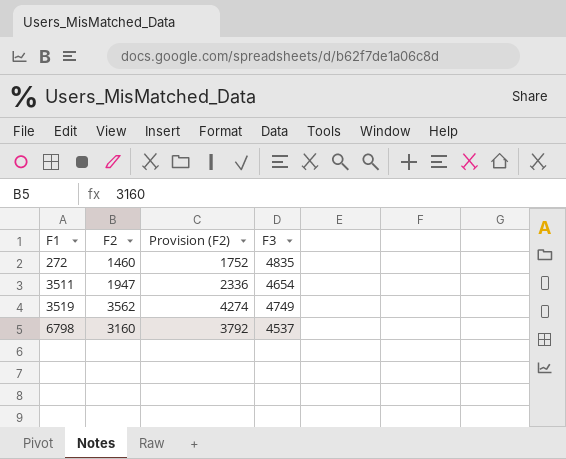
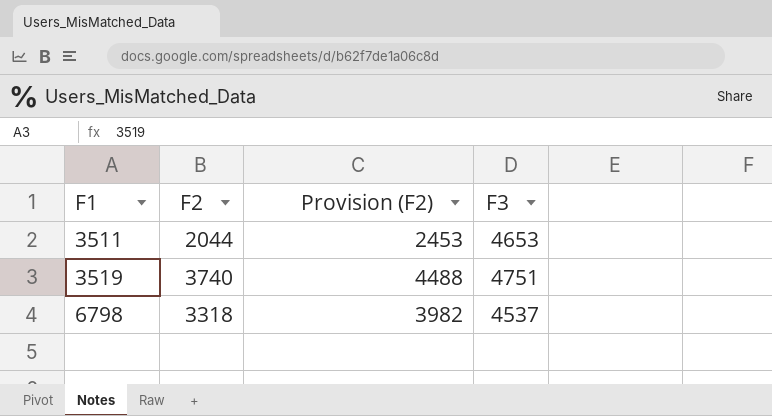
row 272: 1460 | 1752 | 4835 -> none
3511 | F2: 1947 -> 2044
3511 | Provision (F2): 2336 -> 2453
3511 | F3: 4654 -> 4653
3519 | F2: 3562 -> 3740
3519 | Provision (F2): 4274 -> 4488
3519 | F3: 4749 -> 4751
6798 | F2: 3160 -> 3318
6798 | Provision (F2): 3792 -> 3982

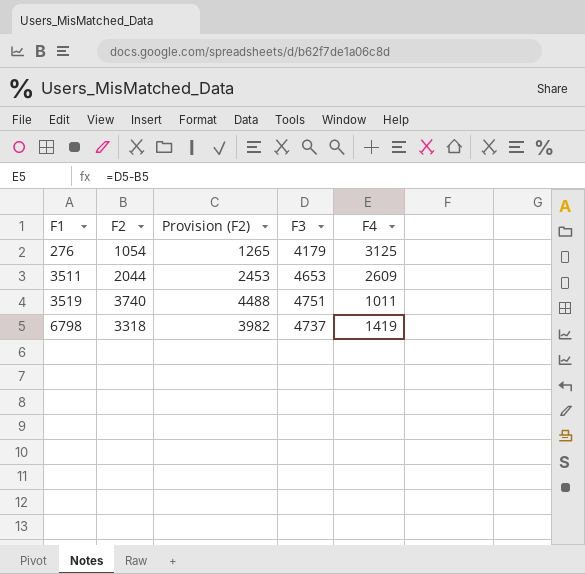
column F4 | formula: none -> [F3] - [F2]
row 276: none -> 1054 | 1265 | 4179 | 3125
6798 | F3: 4537 -> 4737

